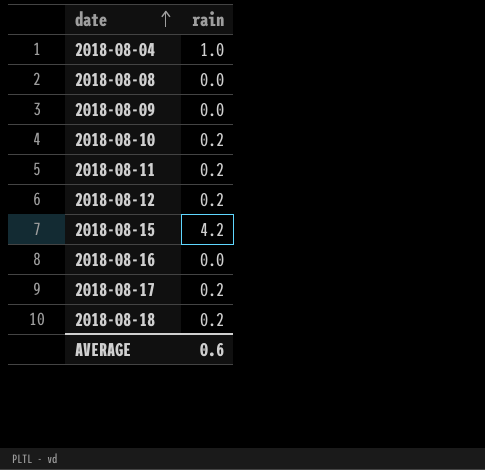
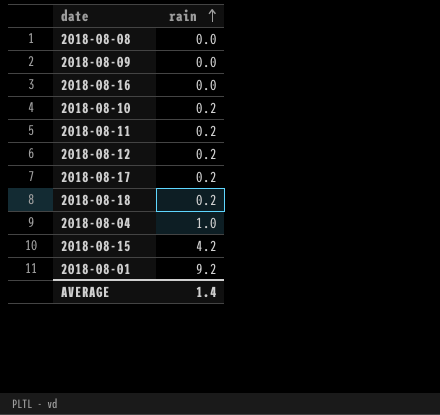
row order: date ascending -> rain ascending
row 2018-08-01: none -> 9.2
AVERAGE | rain: 0.6 -> 1.4

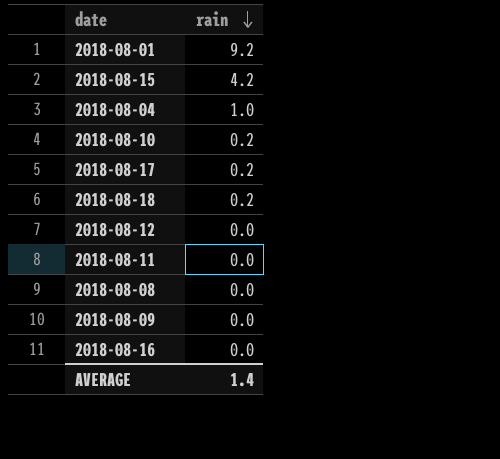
row order: rain ascending -> rain descending
2018-08-12 | rain: 0.2 -> 0.0
2018-08-11 | rain: 0.2 -> 0.0

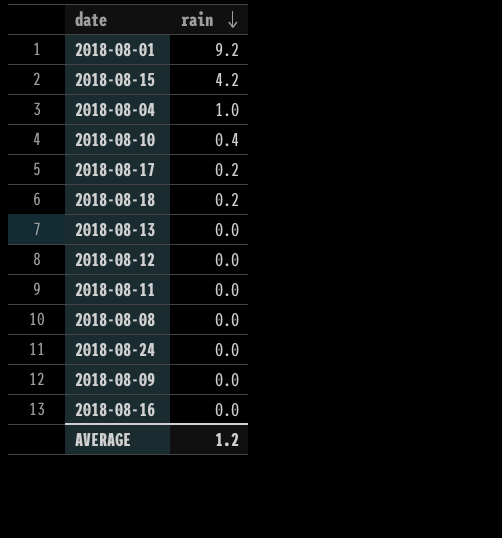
2018-08-10 | rain: 0.2 -> 0.4
row 2018-08-13: none -> 0.0
row 2018-08-24: none -> 0.0
AVERAGE | rain: 1.4 -> 1.2

